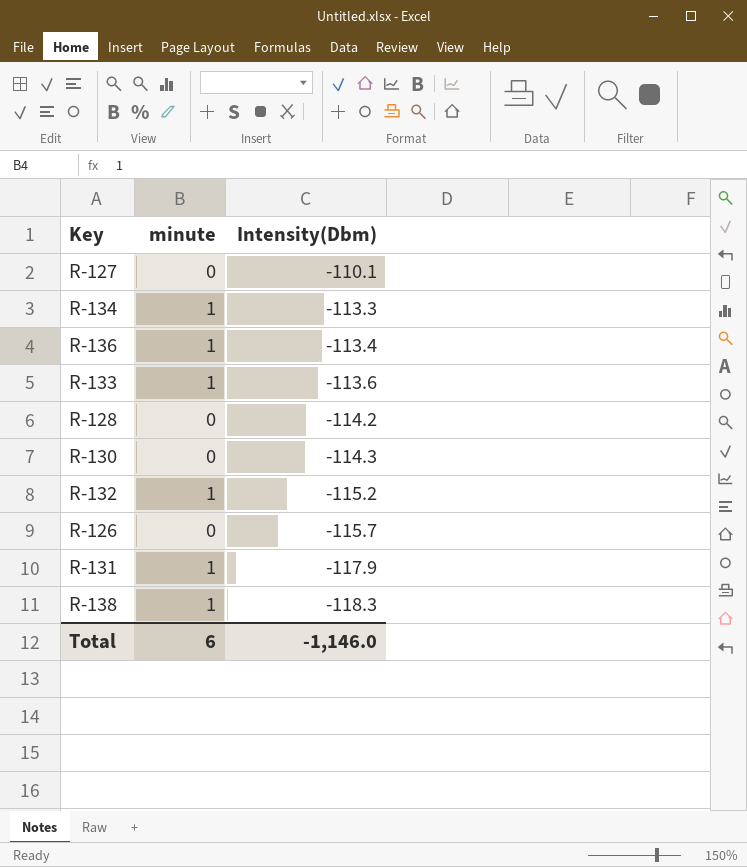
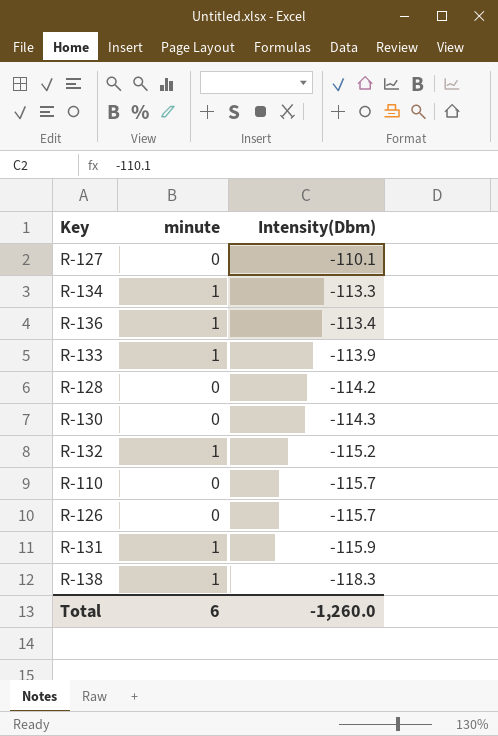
R-133 | Intensity(Dbm): -113.6 -> -113.9
row R-110: none -> 0 | -115.7
R-131 | Intensity(Dbm): -117.9 -> -115.9
Total | Intensity(Dbm): -1,146.0 -> -1,260.0

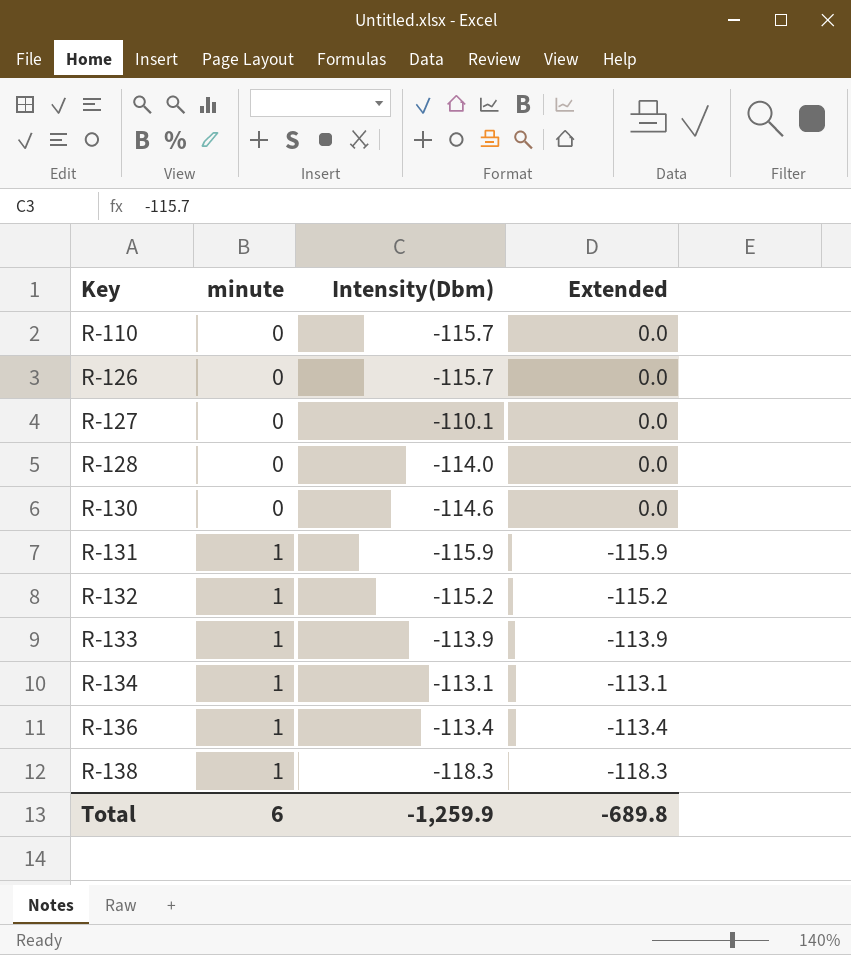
row order: Intensity(Dbm) descending -> Key ascending
column Extended | formula: none -> [minute] * [Intensity(Dbm)]
R-128 | Intensity(Dbm): -114.2 -> -114.0
R-130 | Intensity(Dbm): -114.3 -> -114.6
R-134 | Intensity(Dbm): -113.3 -> -113.1
Total | Intensity(Dbm): -1,260.0 -> -1,259.9

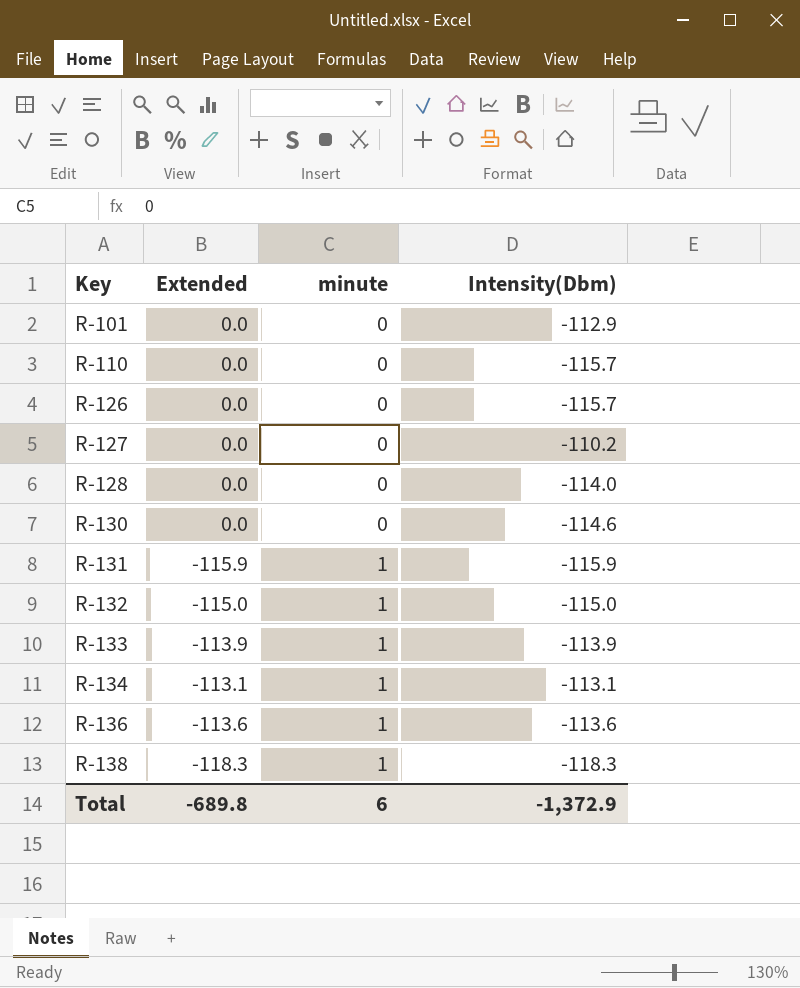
column Extended | position: 4 -> 2
row R-101: none -> 0.0 | 0 | -112.9
R-127 | Intensity(Dbm): -110.1 -> -110.2
R-132 | Extended: -115.2 -> -115.0
R-132 | Intensity(Dbm): -115.2 -> -115.0
R-136 | Extended: -113.4 -> -113.6
R-136 | Intensity(Dbm): -113.4 -> -113.6
Total | Intensity(Dbm): -1,259.9 -> -1,372.9

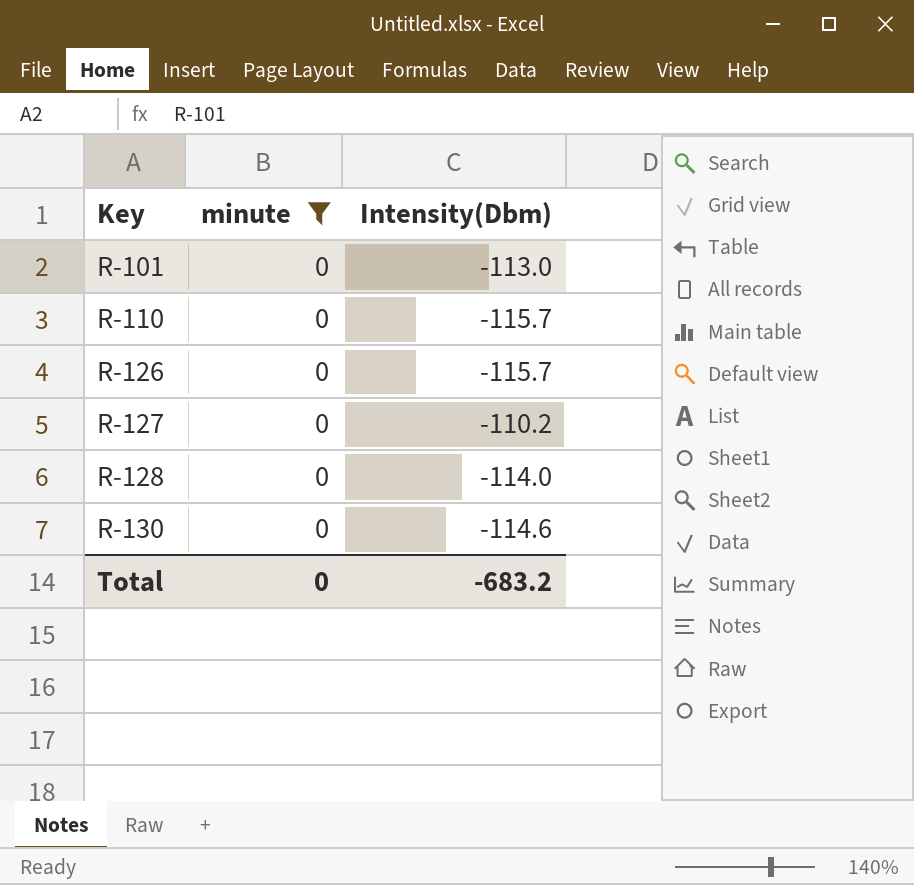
filter: none -> minute = 0
column Extended | formula: [minute] * [Intensity(Dbm)] -> none
R-101 | Intensity(Dbm): -112.9 -> -113.0
Total | minute: 6 -> 0
Total | Intensity(Dbm): -1,372.9 -> -683.2

